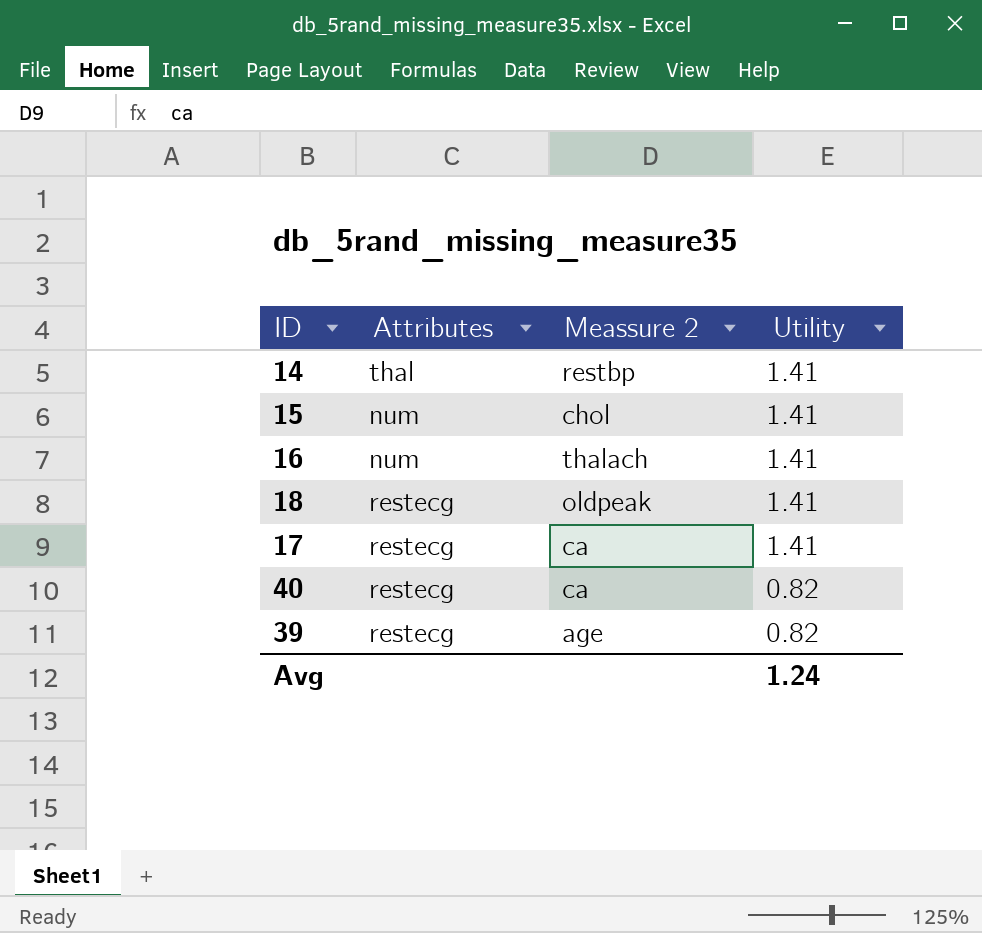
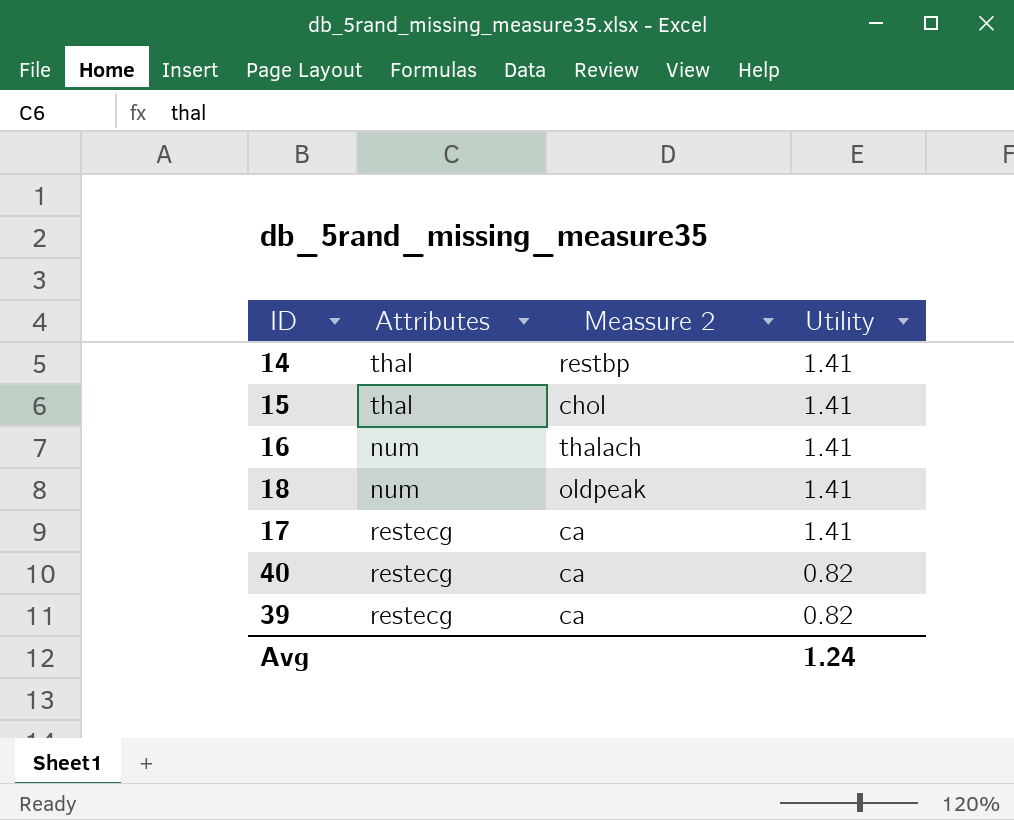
15 | Attributes: num -> thal
18 | Attributes: restecg -> num
39 | Meassure 2: age -> ca

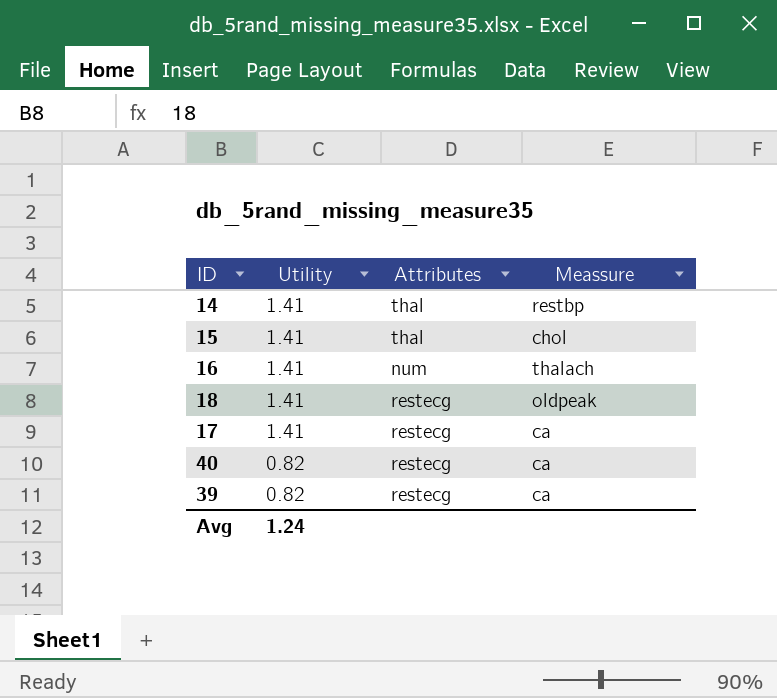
column Utility | position: 4 -> 2
column name: Meassure 2 -> Meassure
18 | Attributes: num -> restecg

